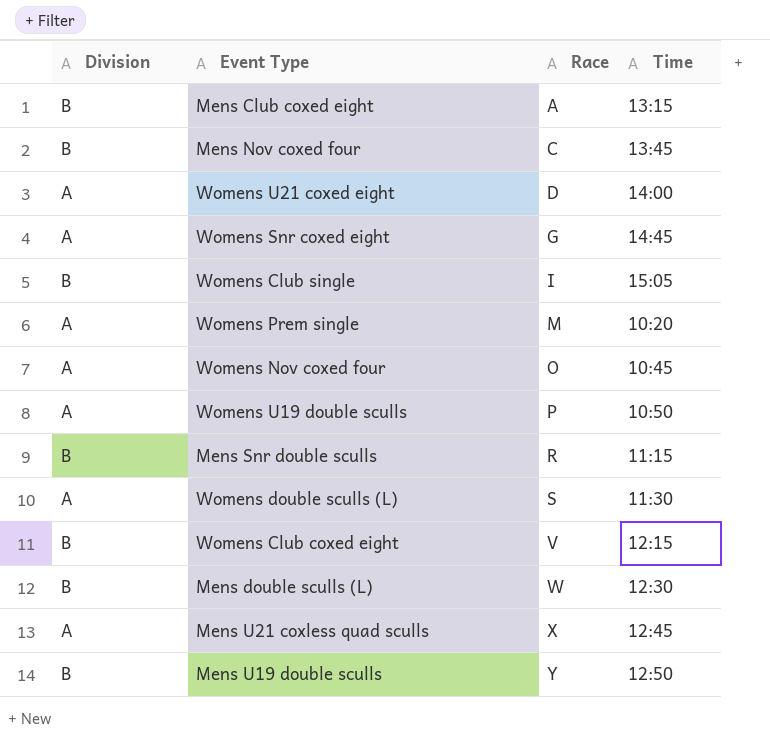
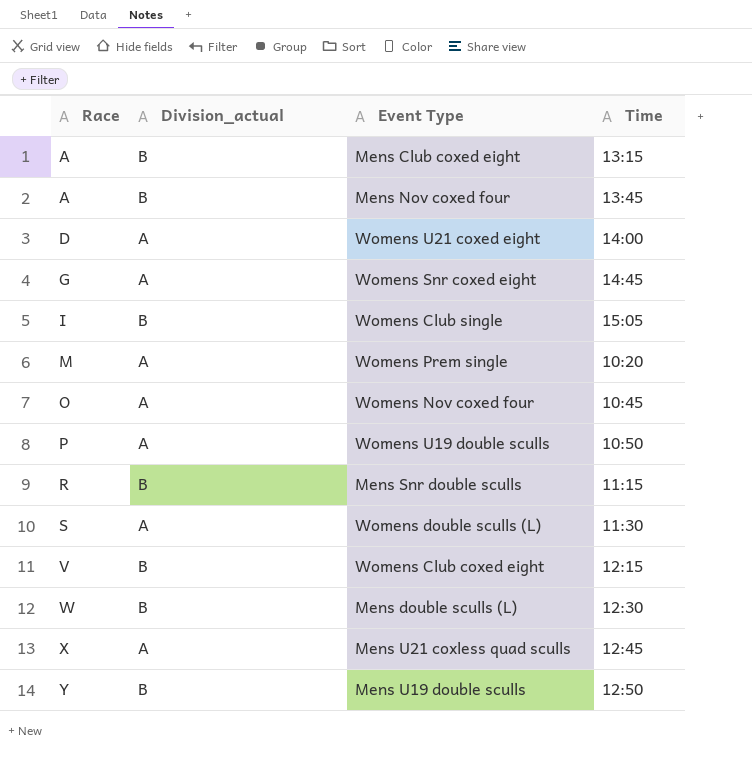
column Race | position: 3 -> 1
column name: Division -> Division_actual
Mens Nov coxed four | Race: C -> A

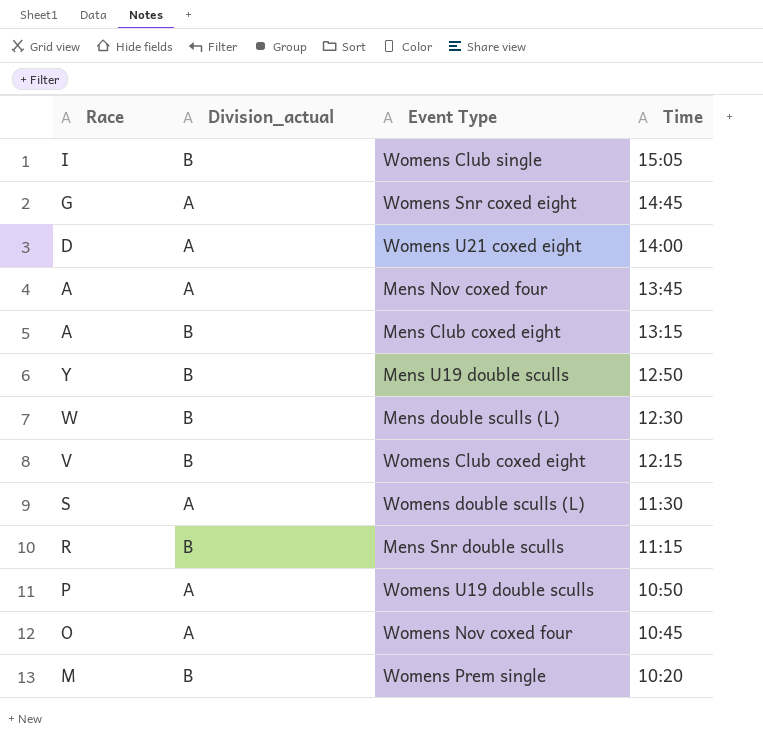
row order: Race ascending -> Time descending
row Mens U21 coxless quad sculls: X | A | 12:45 -> none
Mens Nov coxed four | Division_actual: B -> A
Womens Prem single | Division_actual: A -> B

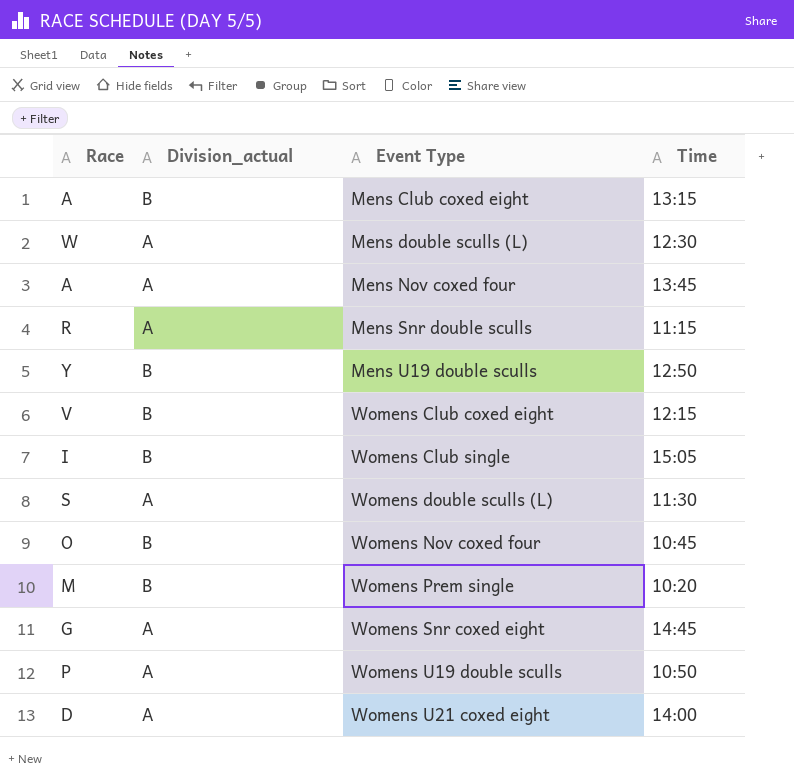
row order: Time descending -> Event Type ascending
Mens double sculls (L) | Division_actual: B -> A
Mens Snr double sculls | Division_actual: B -> A
Womens Nov coxed four | Division_actual: A -> B

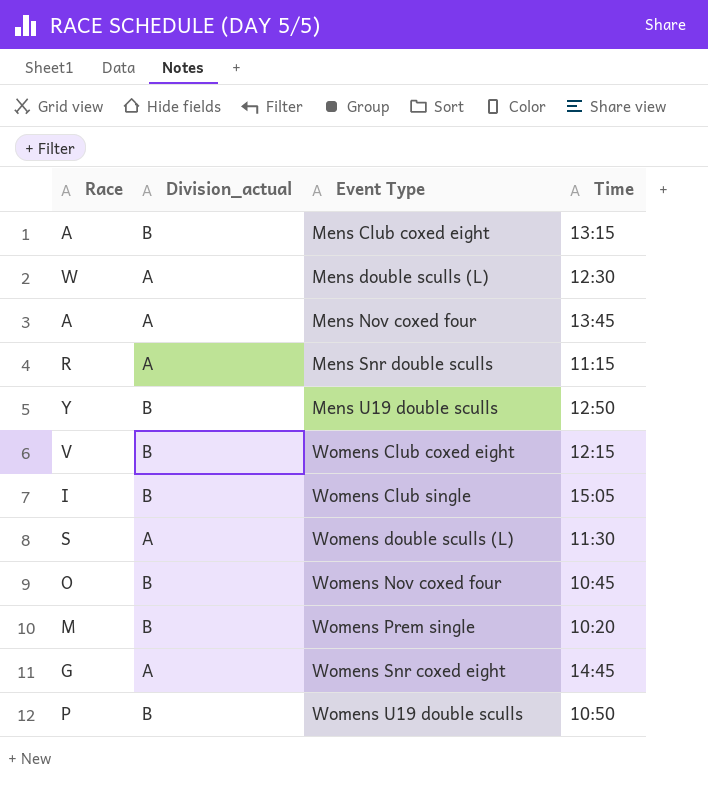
row Womens U21 coxed eight: D | A | 14:00 -> none
Womens U19 double sculls | Division_actual: A -> B

